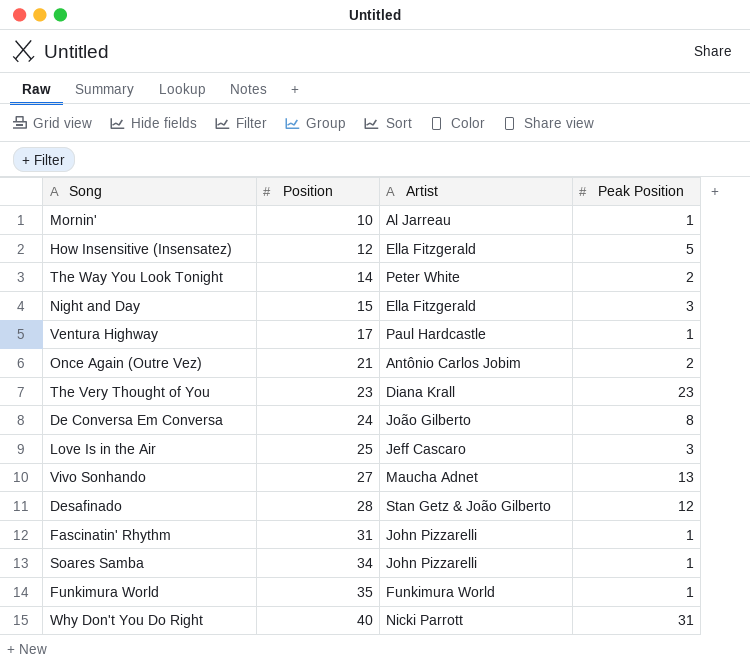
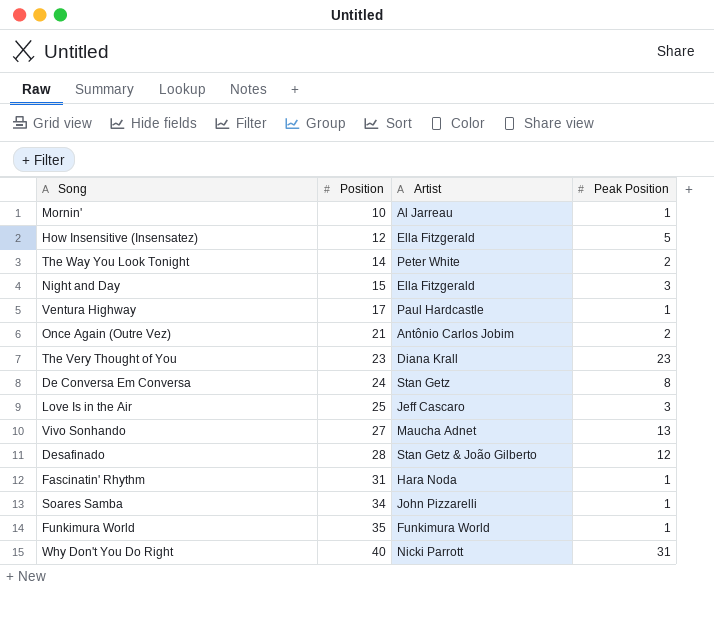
De Conversa Em Conversa | Artist: João Gilberto -> Stan Getz
Fascinatin' Rhythm | Artist: John Pizzarelli -> Hara Noda

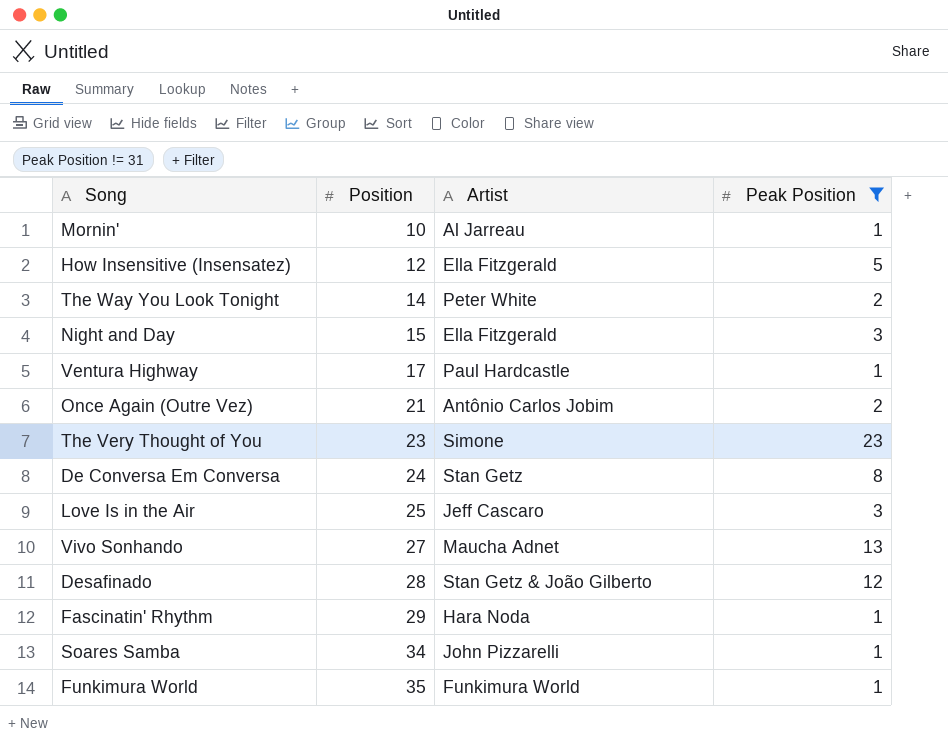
filter: none -> Peak Position != 31
The Very Thought of You | Artist: Diana Krall -> Simone
Fascinatin' Rhythm | Position: 31 -> 29

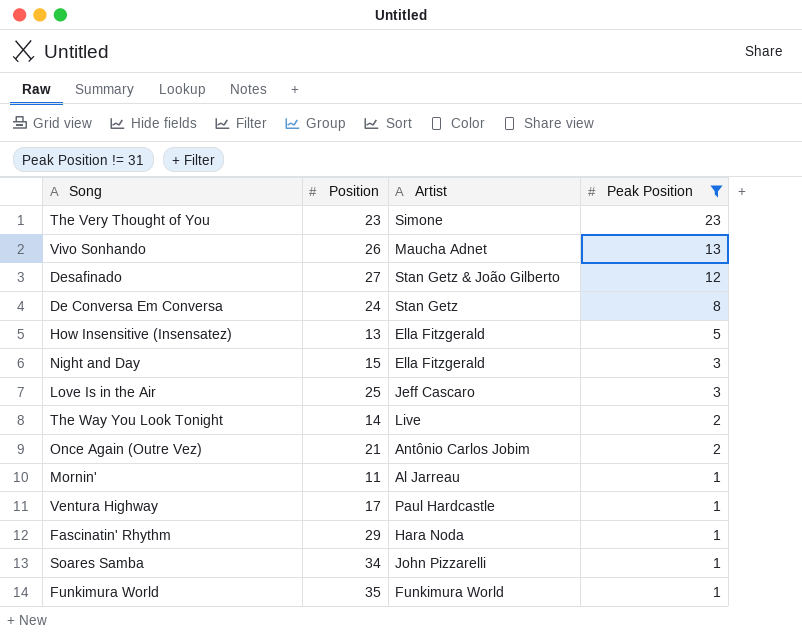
row order: Position ascending -> Peak Position descending
Vivo Sonhando | Position: 27 -> 26
Desafinado | Position: 28 -> 27
How Insensitive (Insensatez) | Position: 12 -> 13
The Way You Look Tonight | Artist: Peter White -> Live
Mornin' | Position: 10 -> 11

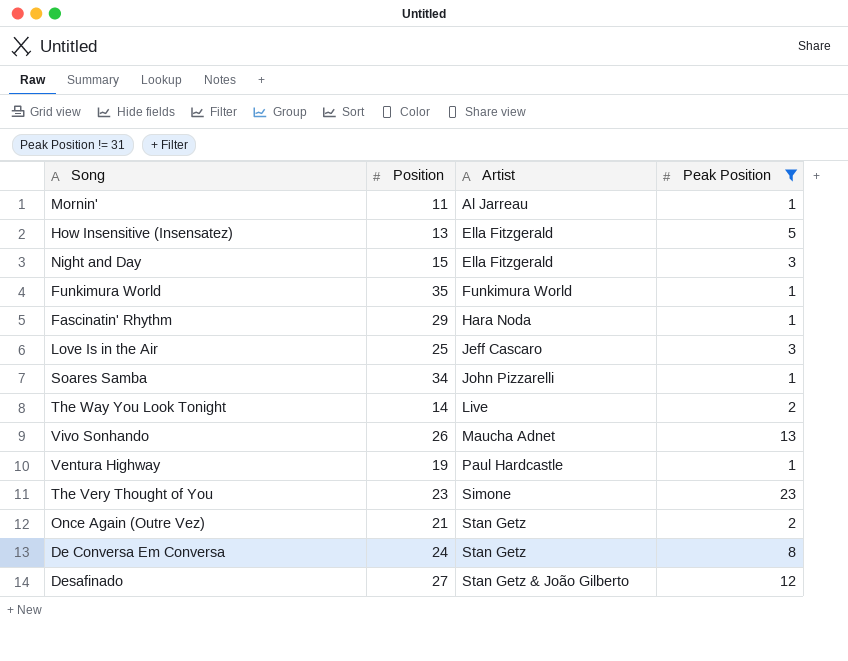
row order: Peak Position descending -> Artist ascending
Ventura Highway | Position: 17 -> 19
Once Again (Outre Vez) | Artist: Antônio Carlos Jobim -> Stan Getz

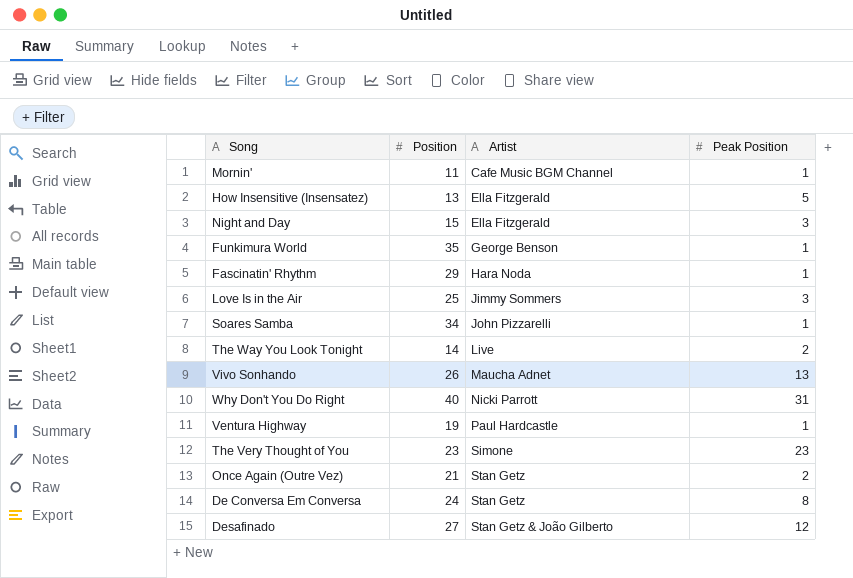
filter: Peak Position != 31 -> none
Mornin' | Artist: Al Jarreau -> Cafe Music BGM Channel
Funkimura World | Artist: Funkimura World -> George Benson
Love Is in the Air | Artist: Jeff Cascaro -> Jimmy Sommers

